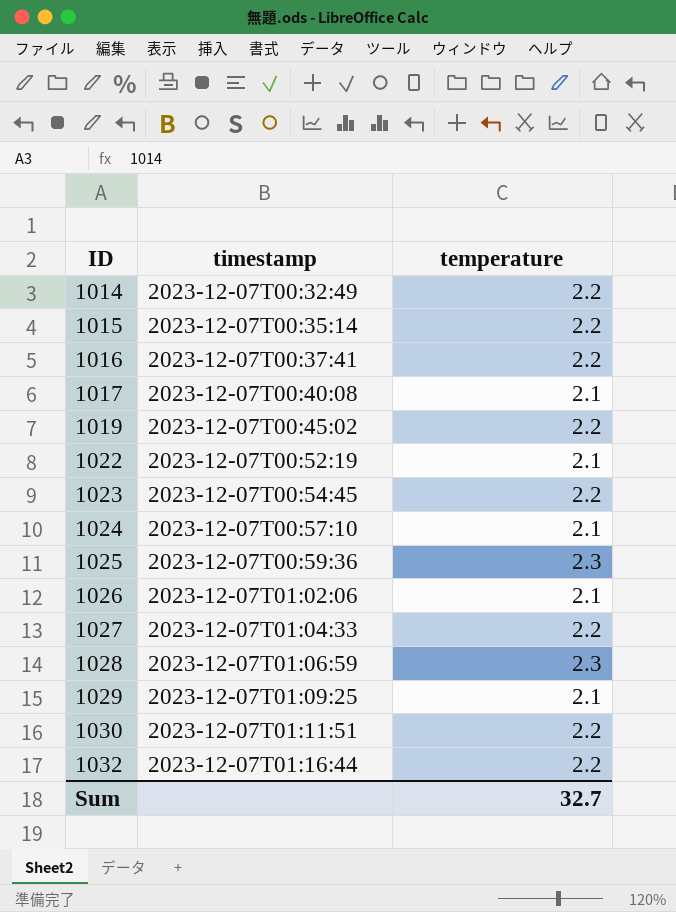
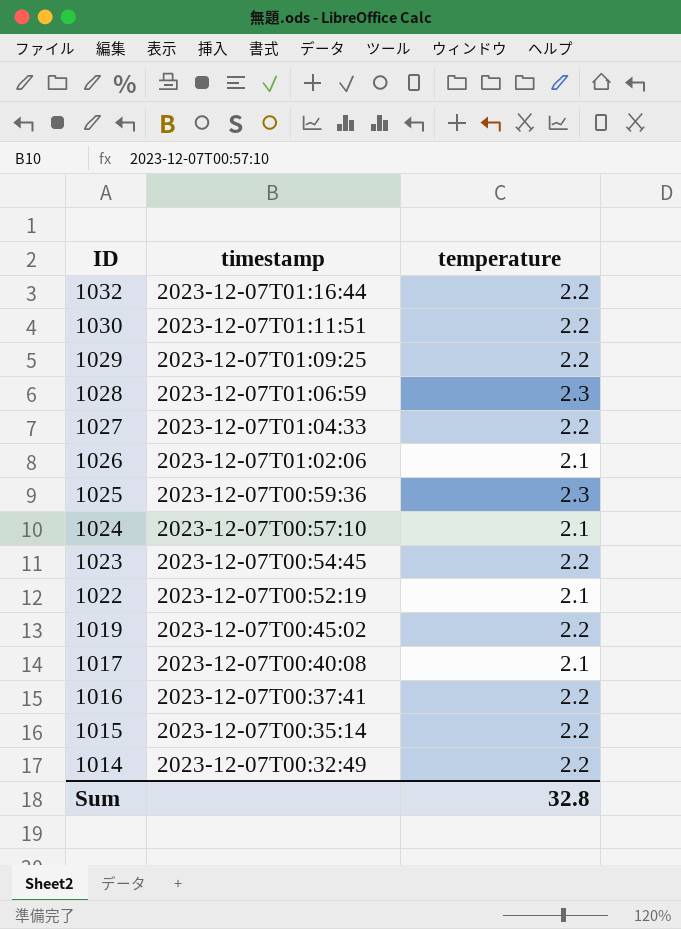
row order: ID ascending -> ID descending
1029 | temperature: 2.1 -> 2.2
Sum | temperature: 32.7 -> 32.8

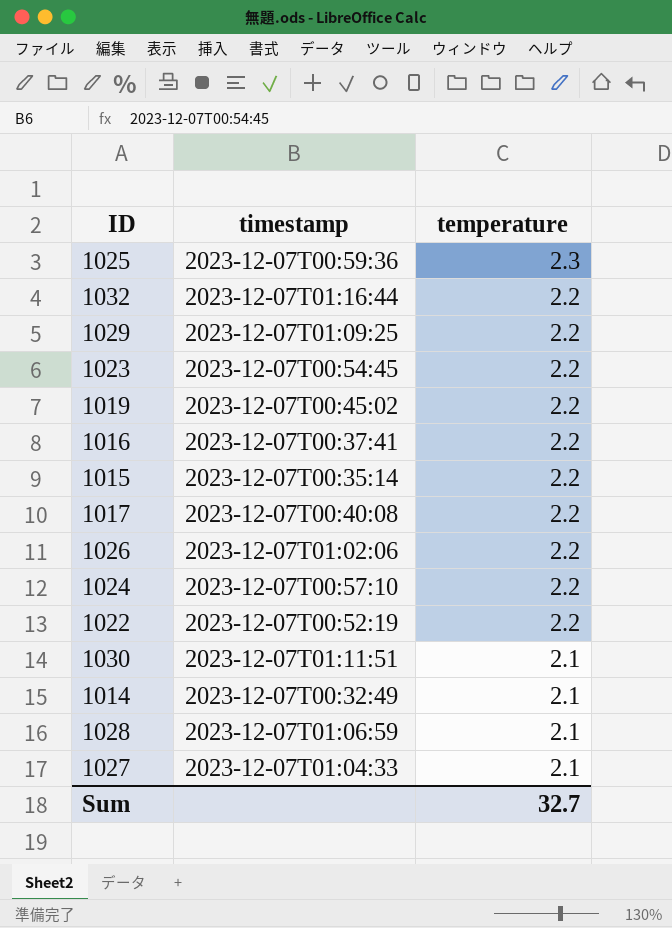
row order: ID descending -> temperature descending
1017 | temperature: 2.1 -> 2.2
1026 | temperature: 2.1 -> 2.2
1024 | temperature: 2.1 -> 2.2
1022 | temperature: 2.1 -> 2.2
1030 | temperature: 2.2 -> 2.1
1014 | temperature: 2.2 -> 2.1
1028 | temperature: 2.3 -> 2.1
1027 | temperature: 2.2 -> 2.1
Sum | temperature: 32.8 -> 32.7

